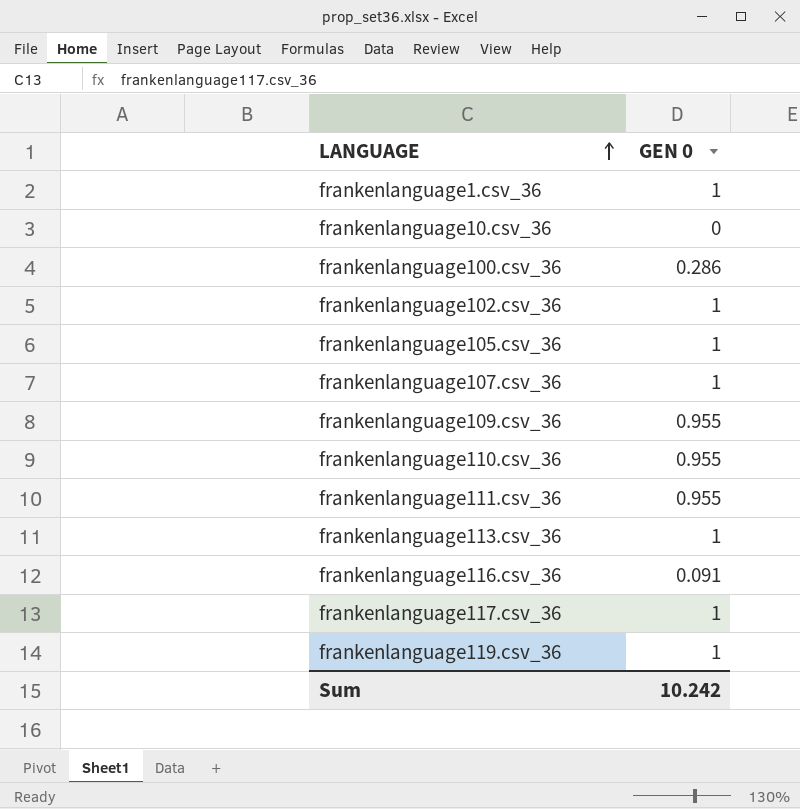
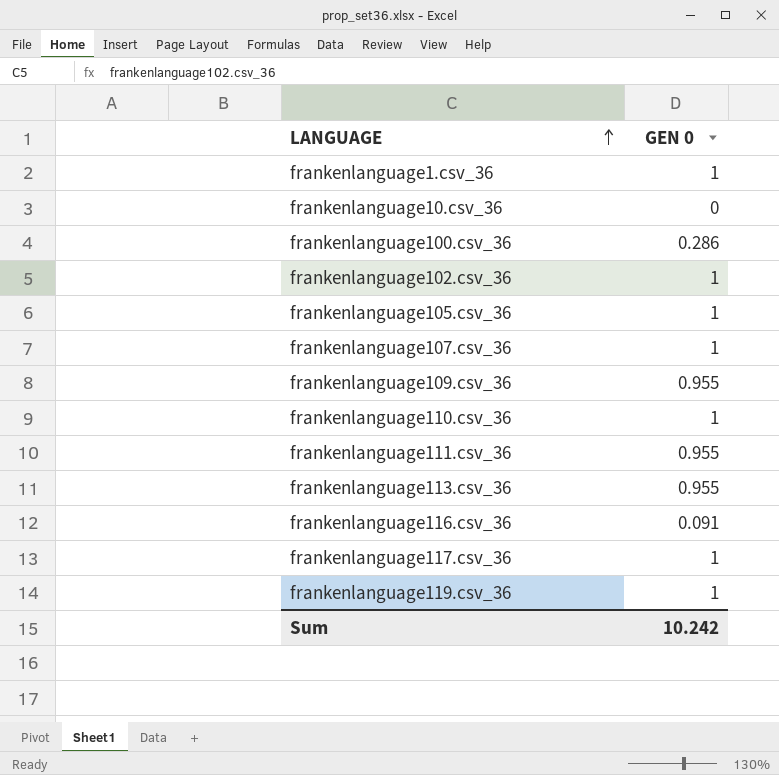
frankenlanguage110.csv_36 | GEN 0: 0.955 -> 1
frankenlanguage113.csv_36 | GEN 0: 1 -> 0.955

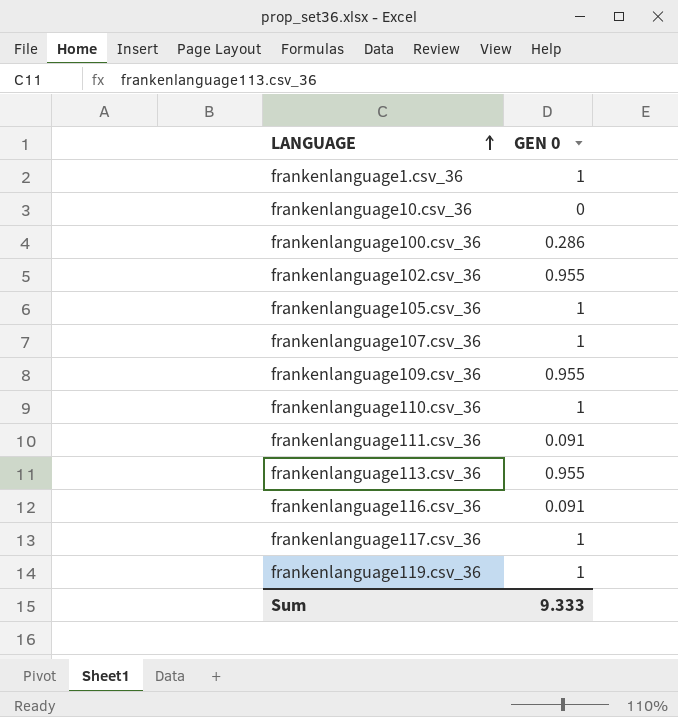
frankenlanguage102.csv_36 | GEN 0: 1 -> 0.955
frankenlanguage111.csv_36 | GEN 0: 0.955 -> 0.091
Sum | GEN 0: 10.242 -> 9.333

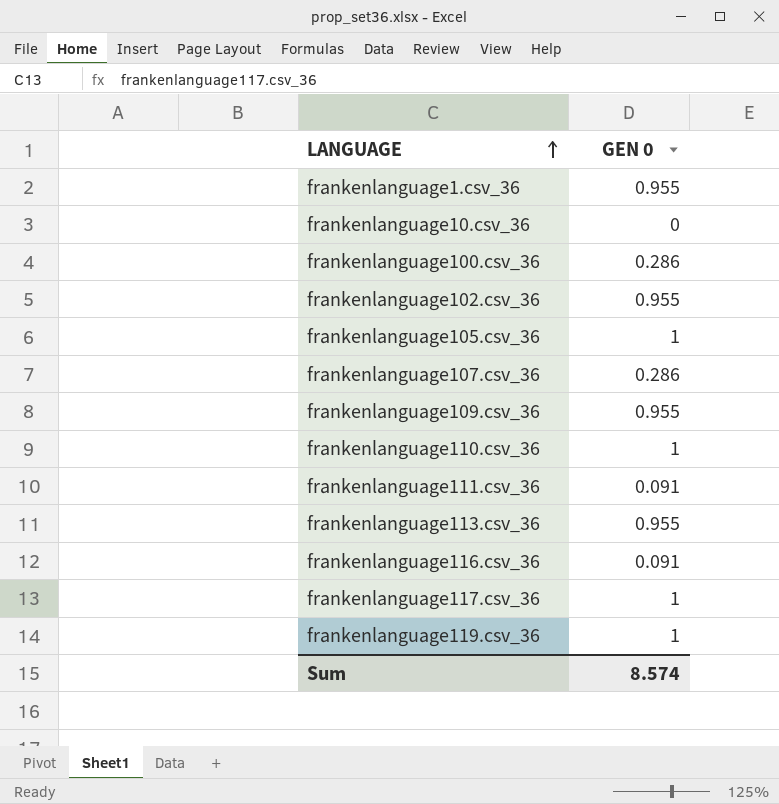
frankenlanguage1.csv_36 | GEN 0: 1 -> 0.955
frankenlanguage107.csv_36 | GEN 0: 1 -> 0.286
Sum | GEN 0: 9.333 -> 8.574

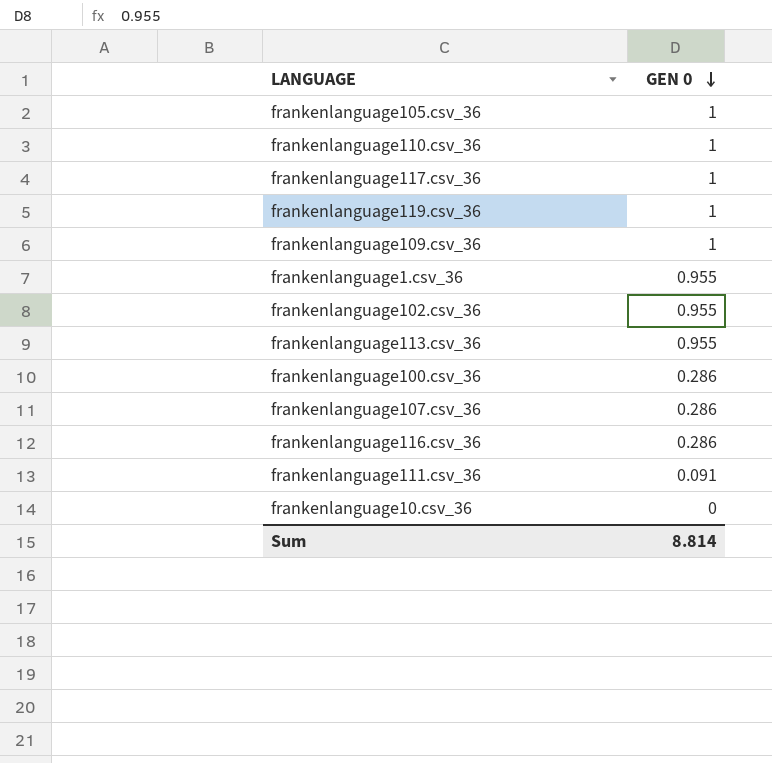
row order: LANGUAGE ascending -> GEN 0 descending
frankenlanguage109.csv_36 | GEN 0: 0.955 -> 1
frankenlanguage116.csv_36 | GEN 0: 0.091 -> 0.286
Sum | GEN 0: 8.574 -> 8.814

